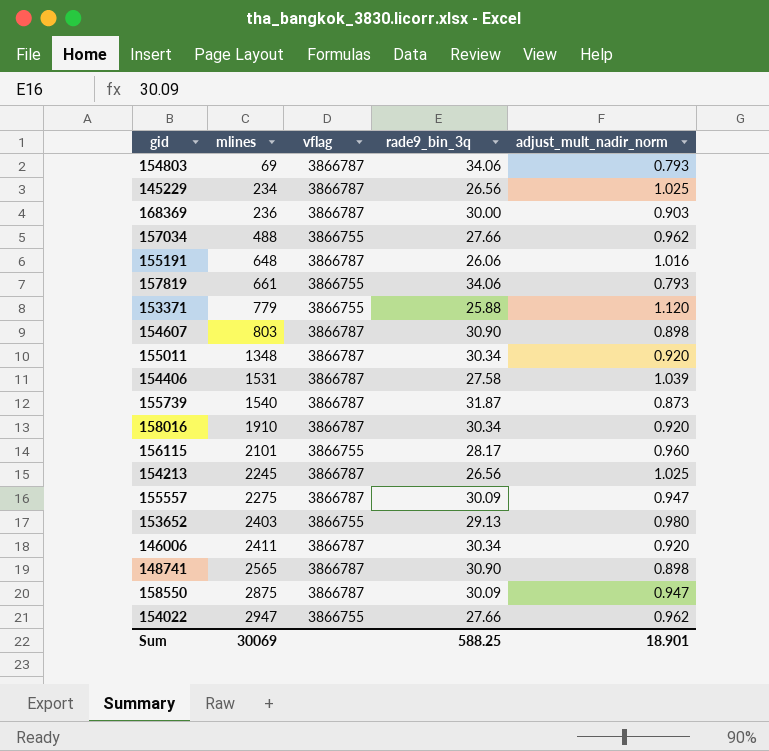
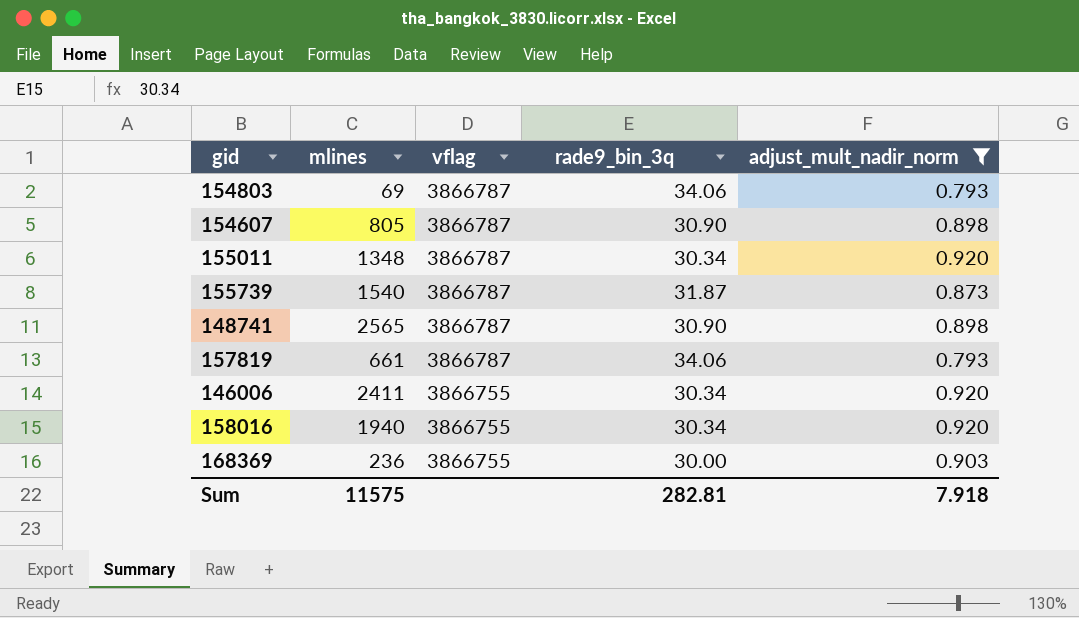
filter: none -> adjust_mult_nadir_norm <= 0.920
row order: mlines ascending -> vflag descending
154607 | mlines: 803 -> 805
157819 | vflag: 3866755 -> 3866787
146006 | vflag: 3866787 -> 3866755
158016 | mlines: 1910 -> 1940
158016 | vflag: 3866787 -> 3866755
168369 | vflag: 3866787 -> 3866755
Sum | mlines: 30069 -> 11575
Sum | rade9_bin_3q: 588.25 -> 282.81
Sum | adjust_mult_nadir_norm: 18.901 -> 7.918

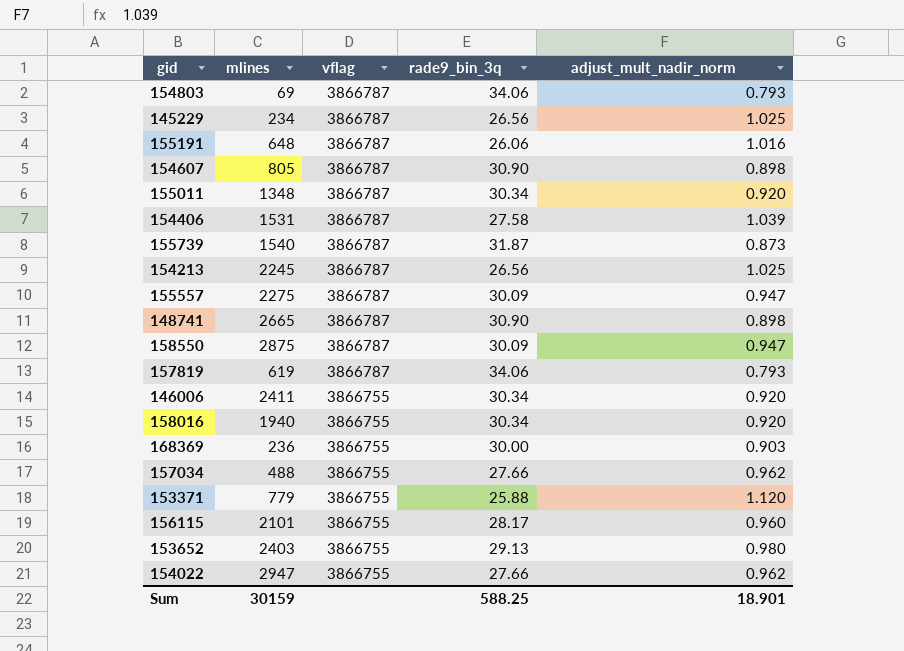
filter: adjust_mult_nadir_norm <= 0.920 -> none
148741 | mlines: 2565 -> 2665
157819 | mlines: 661 -> 619
Sum | mlines: 11575 -> 30159
Sum | rade9_bin_3q: 282.81 -> 588.25
Sum | adjust_mult_nadir_norm: 7.918 -> 18.901

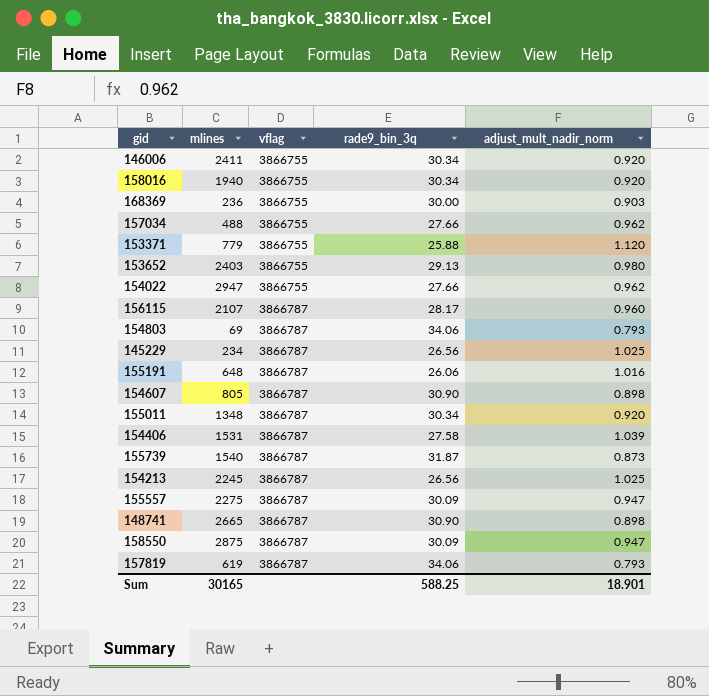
row order: vflag descending -> vflag ascending
156115 | mlines: 2101 -> 2107
156115 | vflag: 3866755 -> 3866787
Sum | mlines: 30159 -> 30165

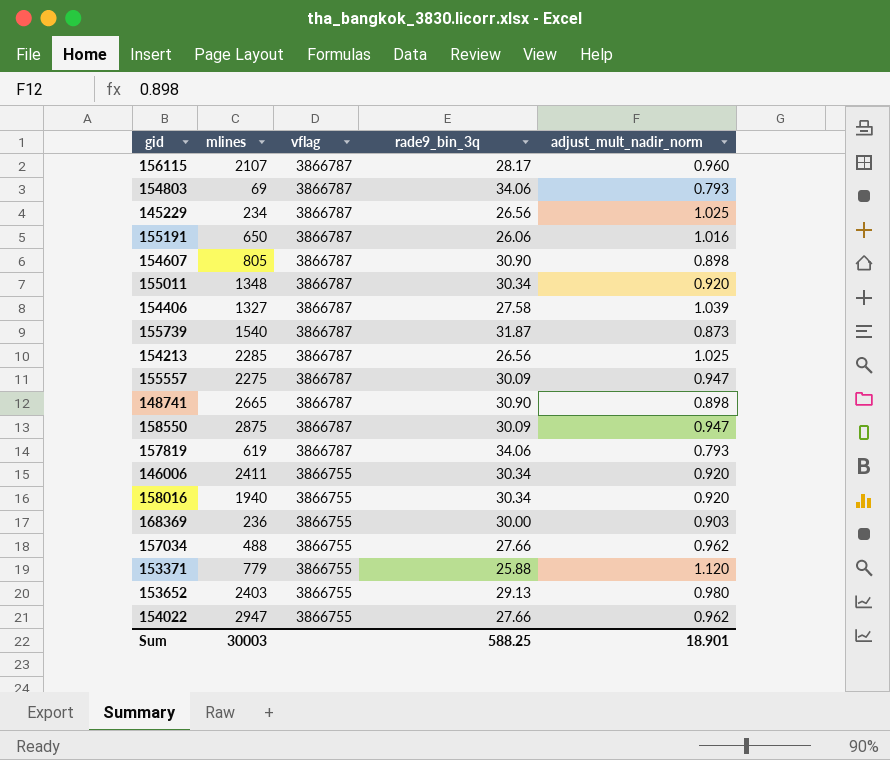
row order: vflag ascending -> vflag descending
155191 | mlines: 648 -> 650
154406 | mlines: 1531 -> 1327
154213 | mlines: 2245 -> 2285
Sum | mlines: 30165 -> 30003

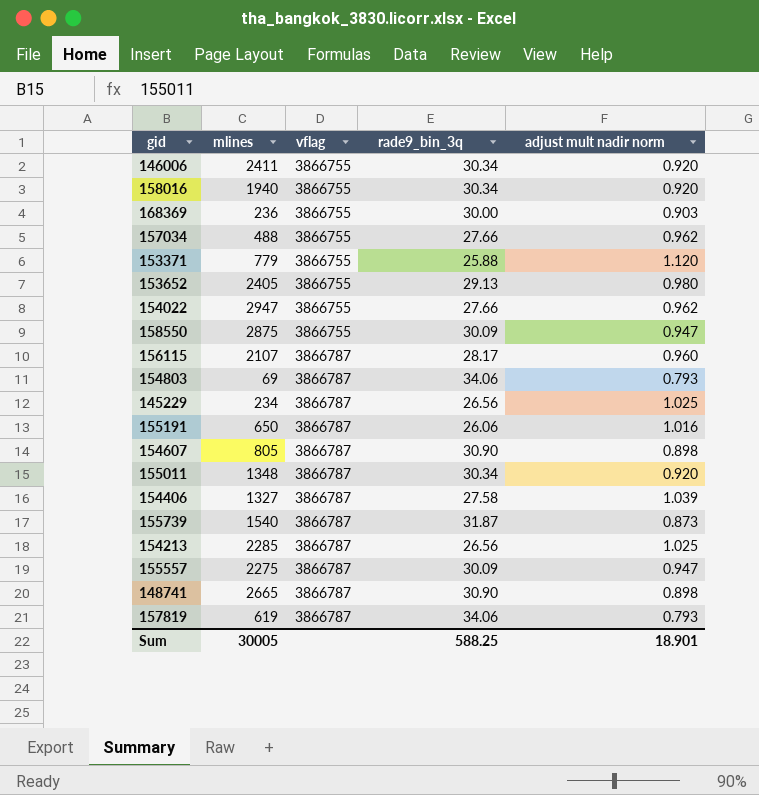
row order: vflag descending -> vflag ascending
column name: adjust_mult_nadir_norm -> adjust mult nadir norm
153652 | mlines: 2403 -> 2405
158550 | vflag: 3866787 -> 3866755
Sum | mlines: 30003 -> 30005

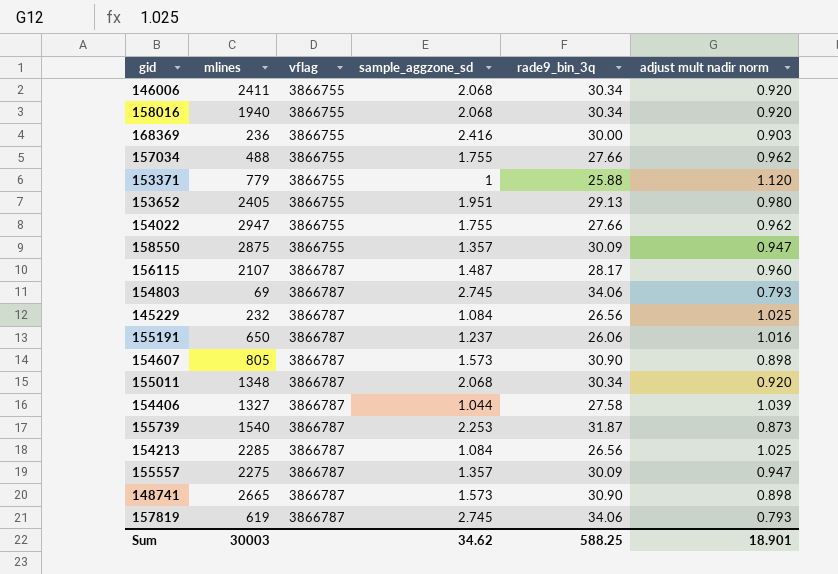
column sample_aggzone_sd | position: none -> 4
145229 | mlines: 234 -> 232
Sum | mlines: 30005 -> 30003

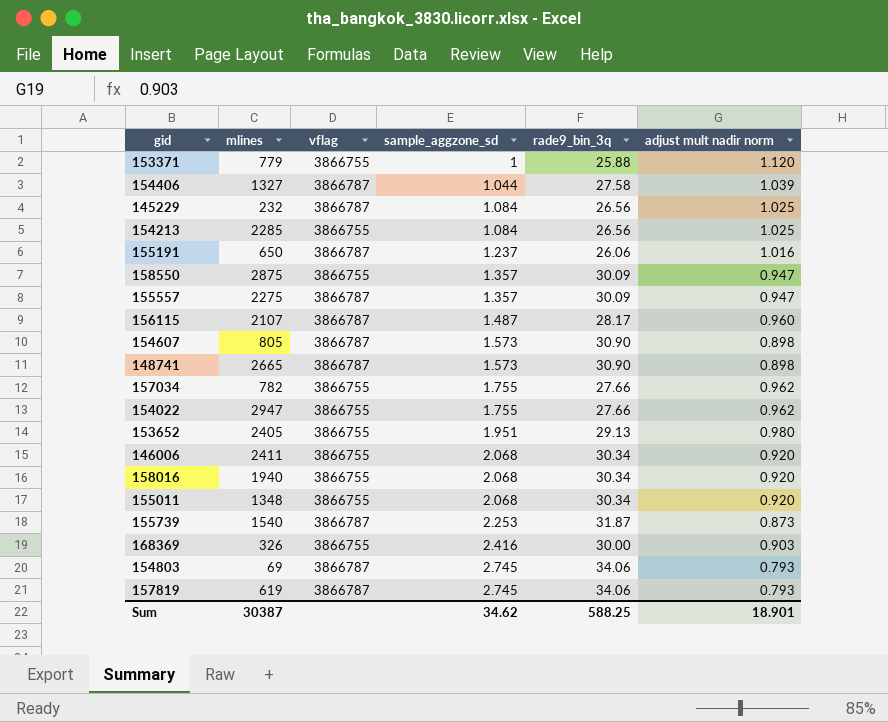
row order: vflag ascending -> sample_aggzone_sd ascending
154213 | vflag: 3866787 -> 3866755
157034 | mlines: 488 -> 782
155011 | vflag: 3866787 -> 3866755
168369 | mlines: 236 -> 326
Sum | mlines: 30003 -> 30387

